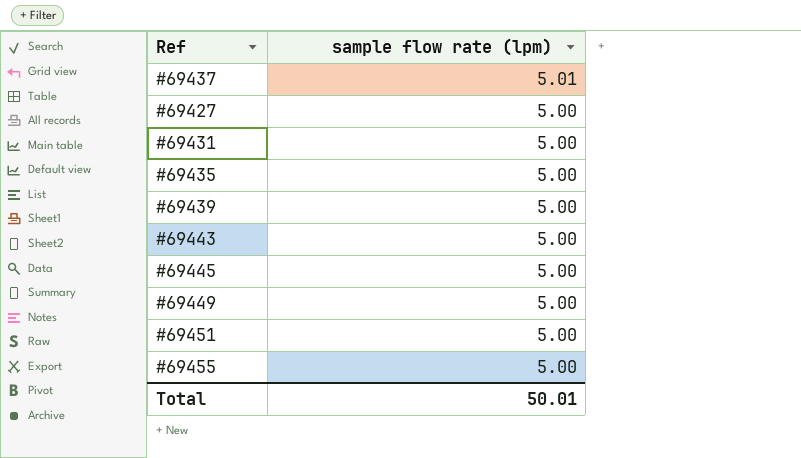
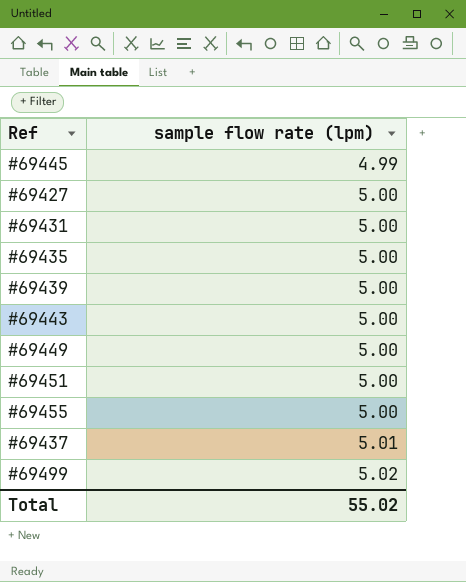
row order: sample flow rate (lpm) descending -> sample flow rate (lpm) ascending
#69445 | sample flow rate (lpm): 5.00 -> 4.99
row #69499: none -> 5.02
Total | sample flow rate (lpm): 50.01 -> 55.02

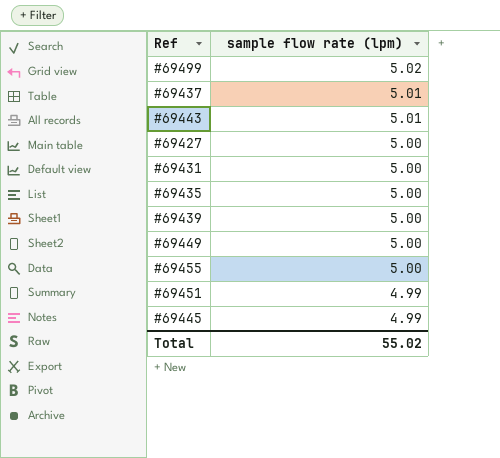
row order: sample flow rate (lpm) ascending -> sample flow rate (lpm) descending
#69443 | sample flow rate (lpm): 5.00 -> 5.01
#69451 | sample flow rate (lpm): 5.00 -> 4.99

